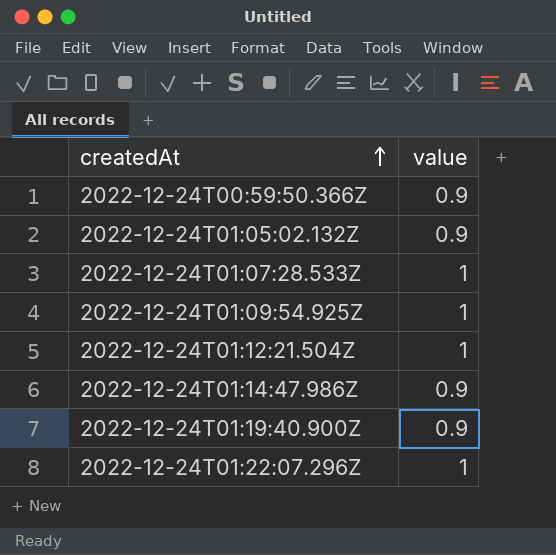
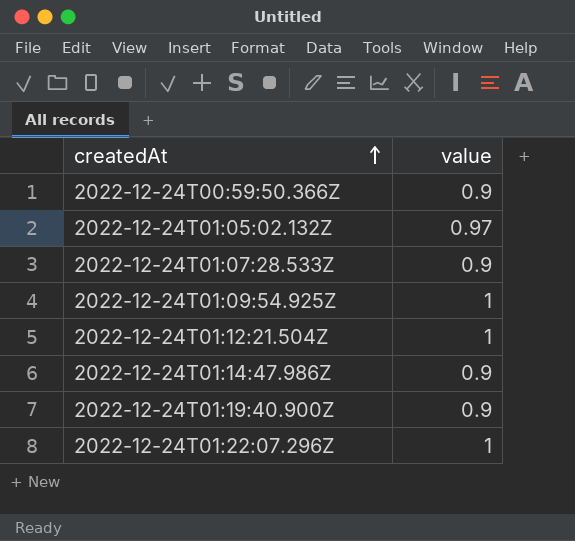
2022-12-24T01:05:02.132Z | value: 0.9 -> 0.97
2022-12-24T01:07:28.533Z | value: 1 -> 0.9

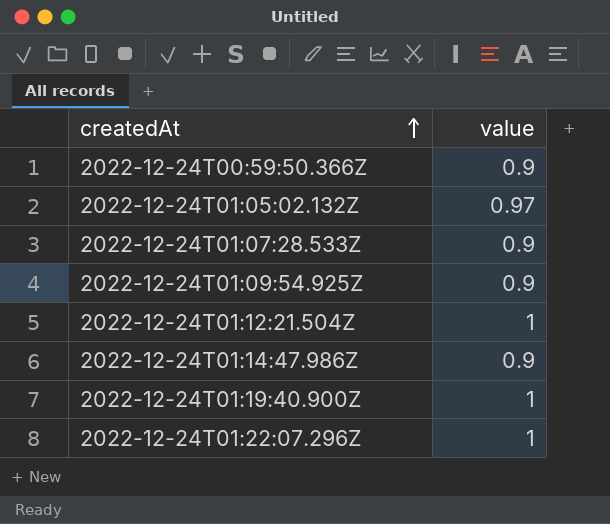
2022-12-24T01:09:54.925Z | value: 1 -> 0.9
2022-12-24T01:19:40.900Z | value: 0.9 -> 1

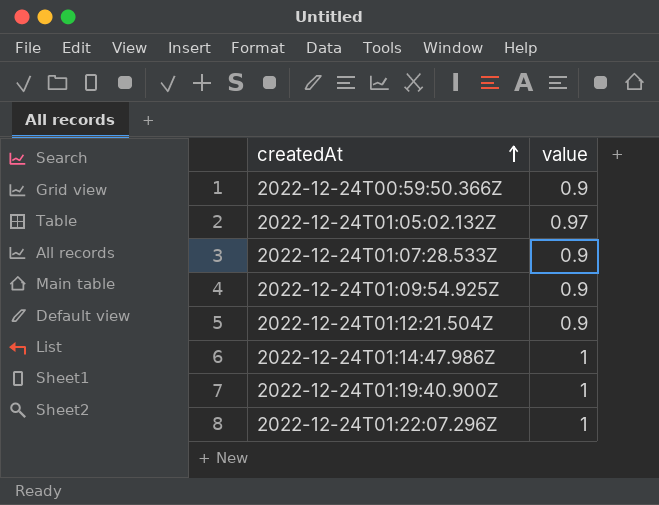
2022-12-24T01:12:21.504Z | value: 1 -> 0.9
2022-12-24T01:14:47.986Z | value: 0.9 -> 1

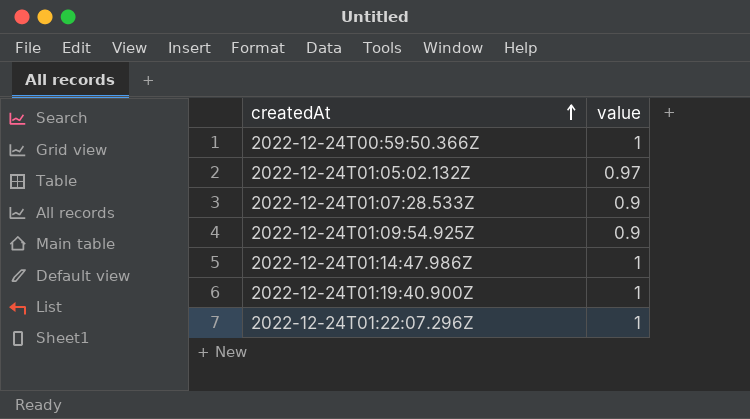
row 2022-12-24T01:12:21.504Z: 0.9 -> none
2022-12-24T00:59:50.366Z | value: 0.9 -> 1

